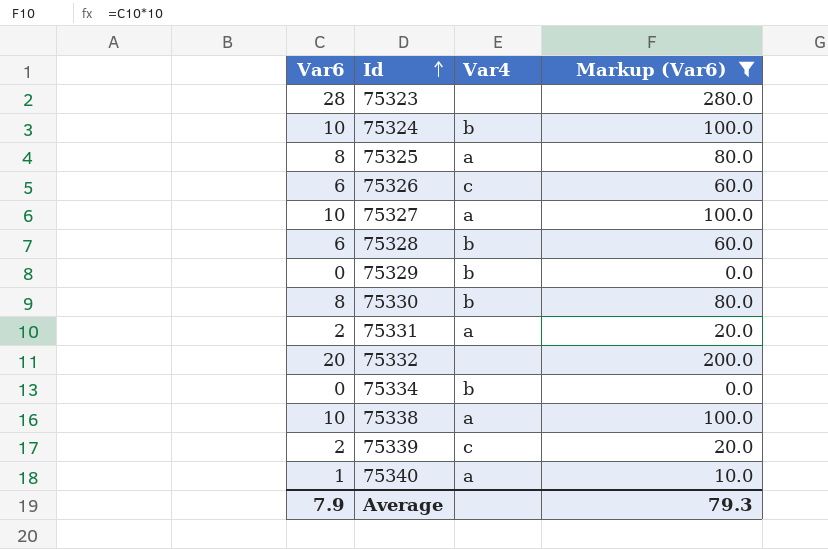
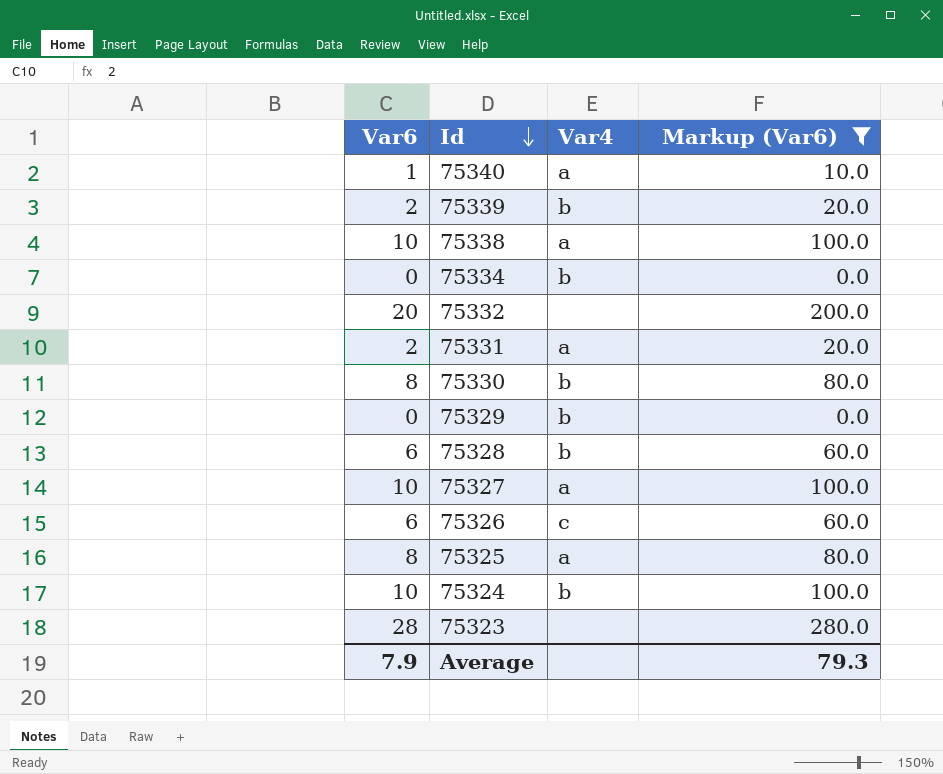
row order: Id ascending -> Id descending
75339 | Var4: c -> b

